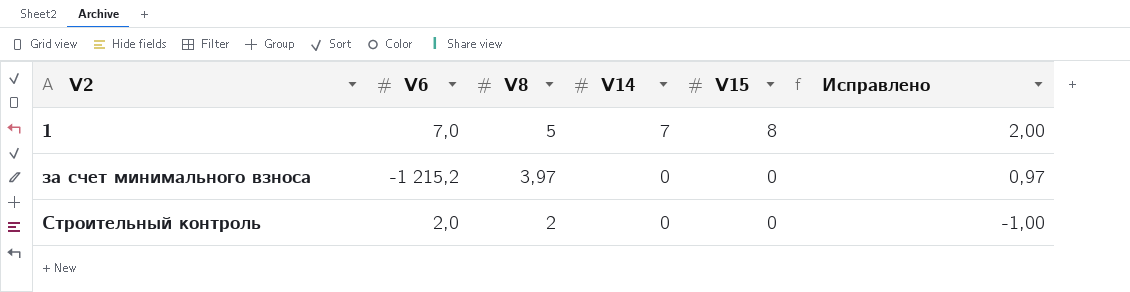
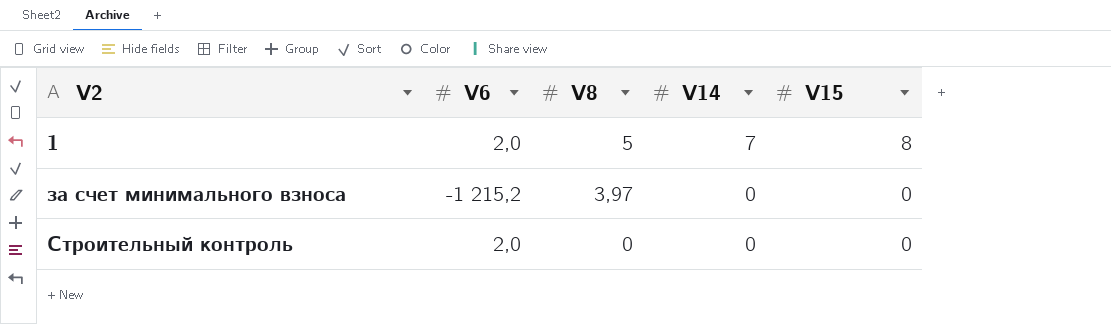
column Исправлено | formula: [V8] - 3 -> none
1 | V6: 7,0 -> 2,0
Строительный контроль | V8: 2 -> 0

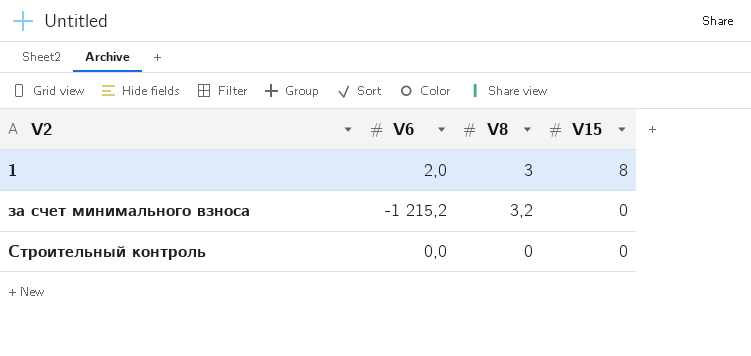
column V14 | position: 4 -> none
1 | V8: 5 -> 3
за счет минимального взноса | V8: 3,97 -> 3,2
Строительный контроль | V6: 2,0 -> 0,0

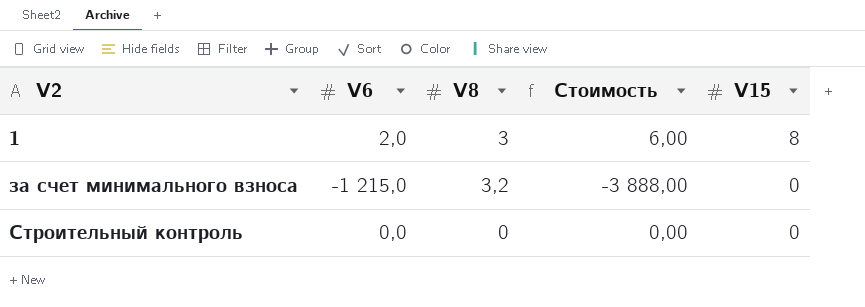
column Стоимость | formula: none -> [V6] * [V8]
за счет минимального взноса | V6: -1 215,2 -> -1 215,0

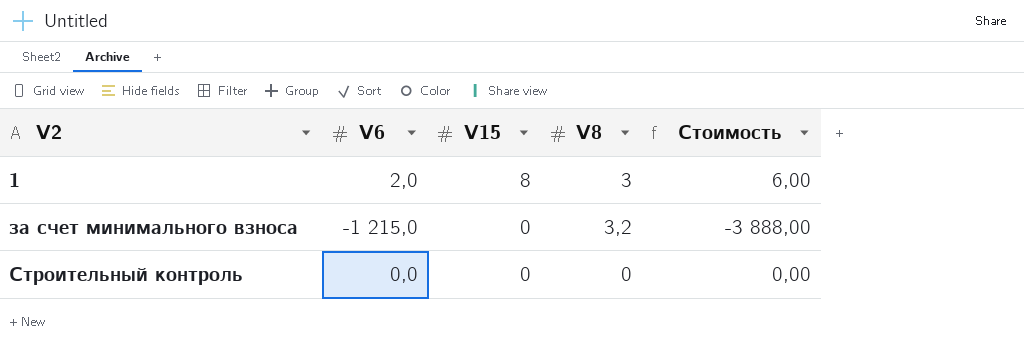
column V15 | position: 5 -> 3

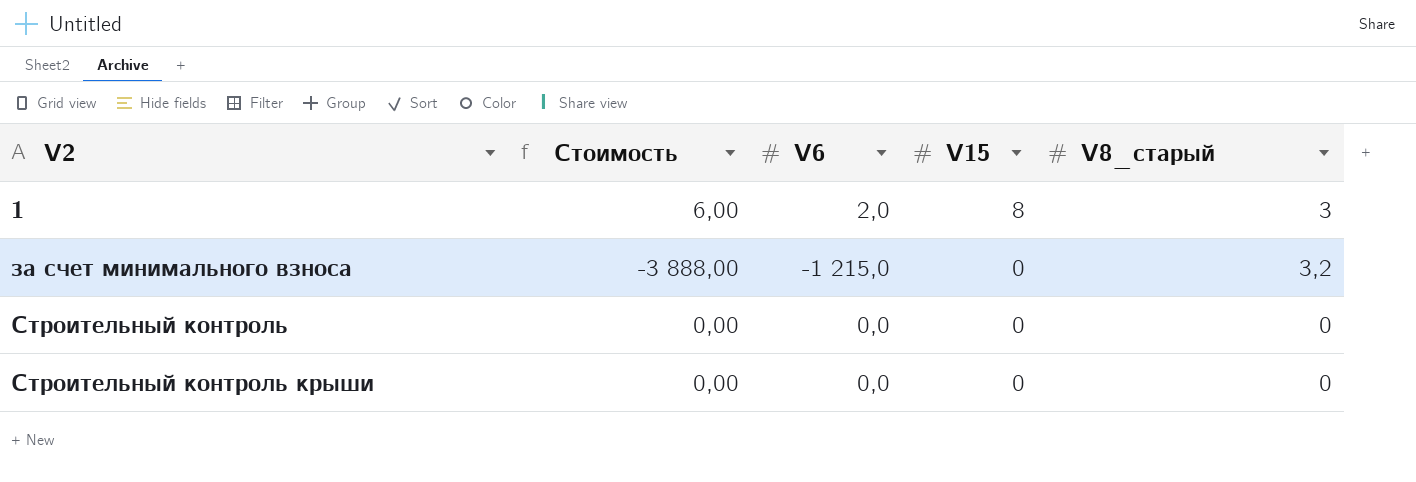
column Стоимость | position: 5 -> 2
column name: V8 -> V8_старый
row Строительный контроль крыши: none -> 0,00 | 0,0 | 0 | 0

